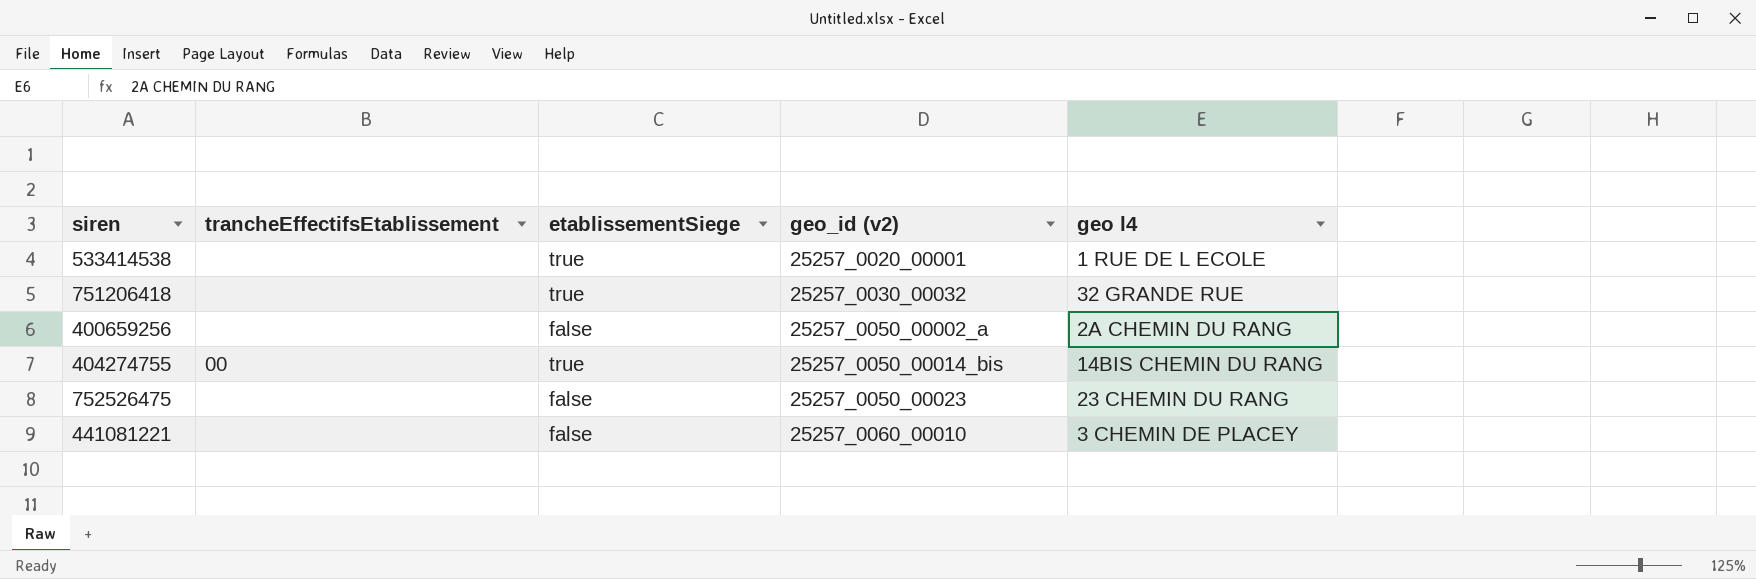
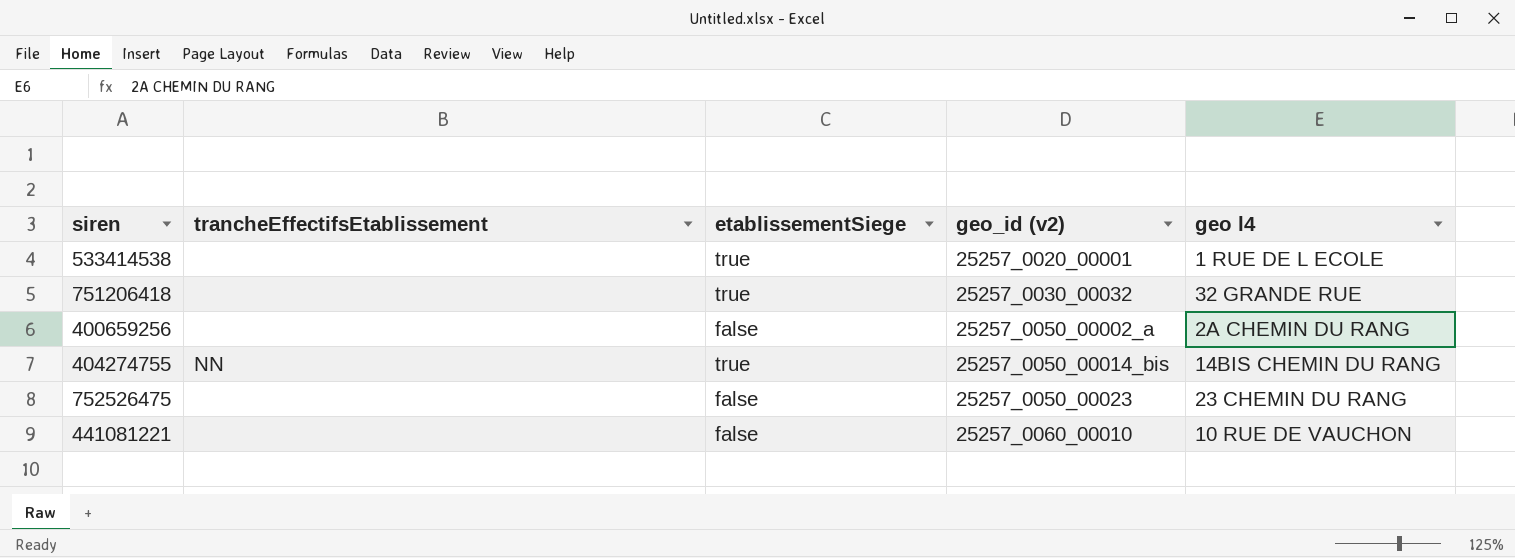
404274755 | trancheEffectifsEtablissement: 00 -> NN
441081221 | geo l4: 3 CHEMIN DE PLACEY -> 10 RUE DE VAUCHON

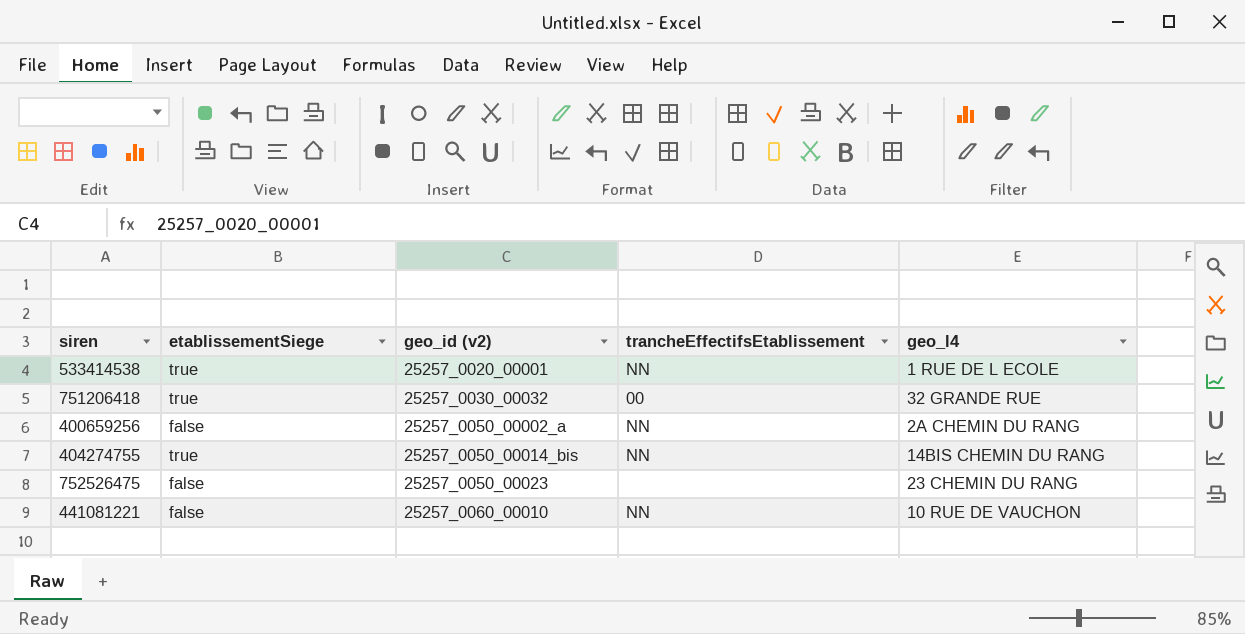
column trancheEffectifsEtablissement | position: 2 -> 4
column name: geo l4 -> geo_l4
533414538 | trancheEffectifsEtablissement: none -> NN
751206418 | trancheEffectifsEtablissement: none -> 00
400659256 | trancheEffectifsEtablissement: none -> NN
441081221 | trancheEffectifsEtablissement: none -> NN

